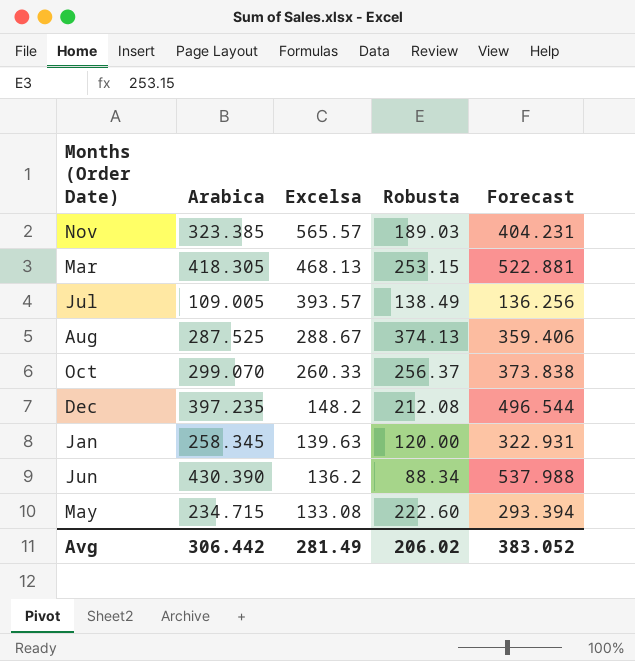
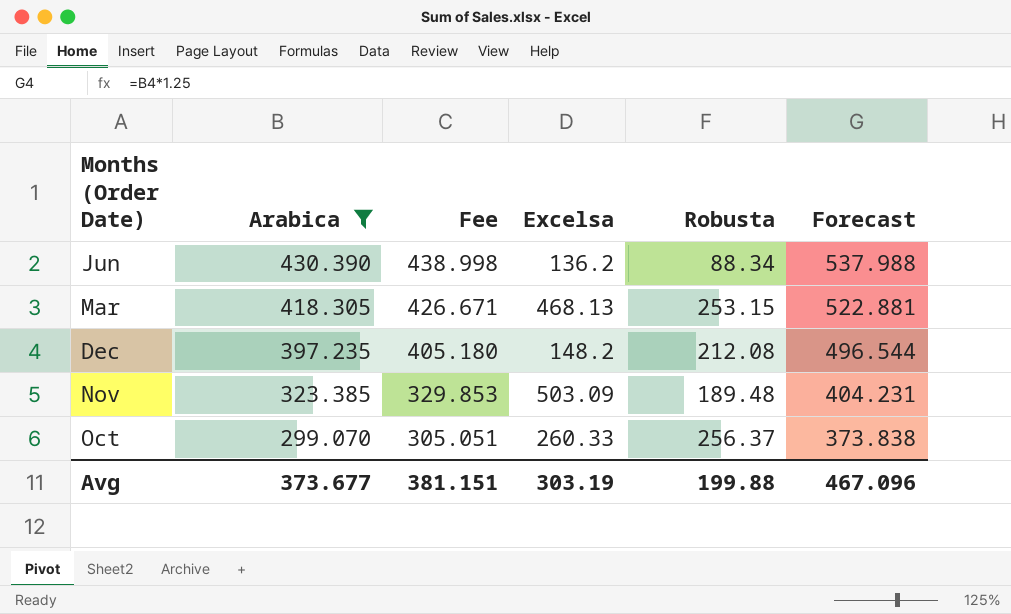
filter: none -> Arabica >= 299.070
row order: Excelsa descending -> Arabica descending
column Fee | formula: none -> [Arabica] * 1.02
Nov | Excelsa: 565.57 -> 503.09
Nov | Robusta: 189.03 -> 189.48
Avg | Arabica: 306.442 -> 373.677
Avg | Excelsa: 281.49 -> 303.19
Avg | Robusta: 206.02 -> 199.88
Avg | Forecast: 383.052 -> 467.096

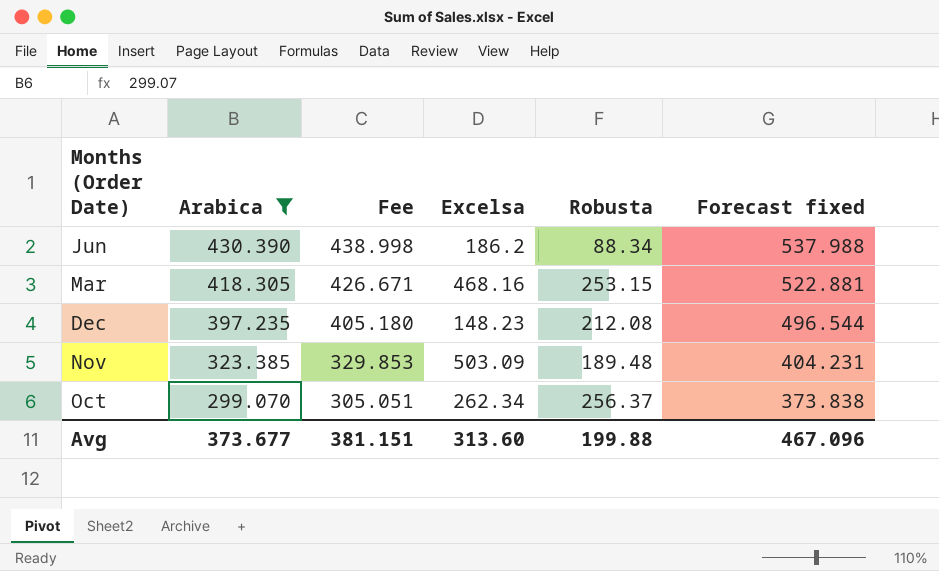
column name: Forecast -> Forecast fixed
Jun | Excelsa: 136.2 -> 186.2
Mar | Excelsa: 468.13 -> 468.16
Dec | Excelsa: 148.2 -> 148.23
Oct | Excelsa: 260.33 -> 262.34
Avg | Excelsa: 303.19 -> 313.60

